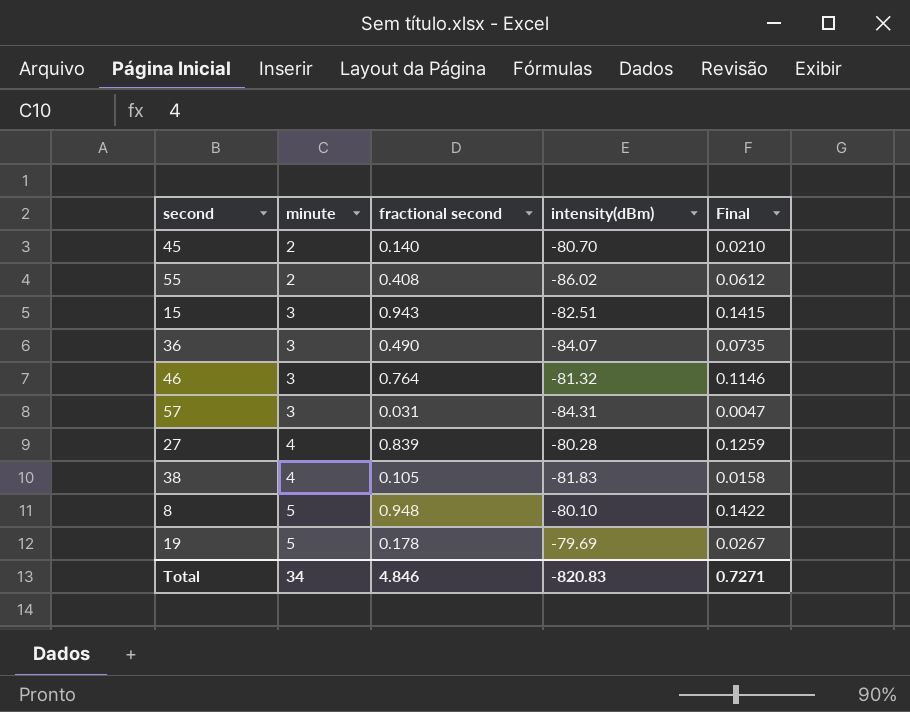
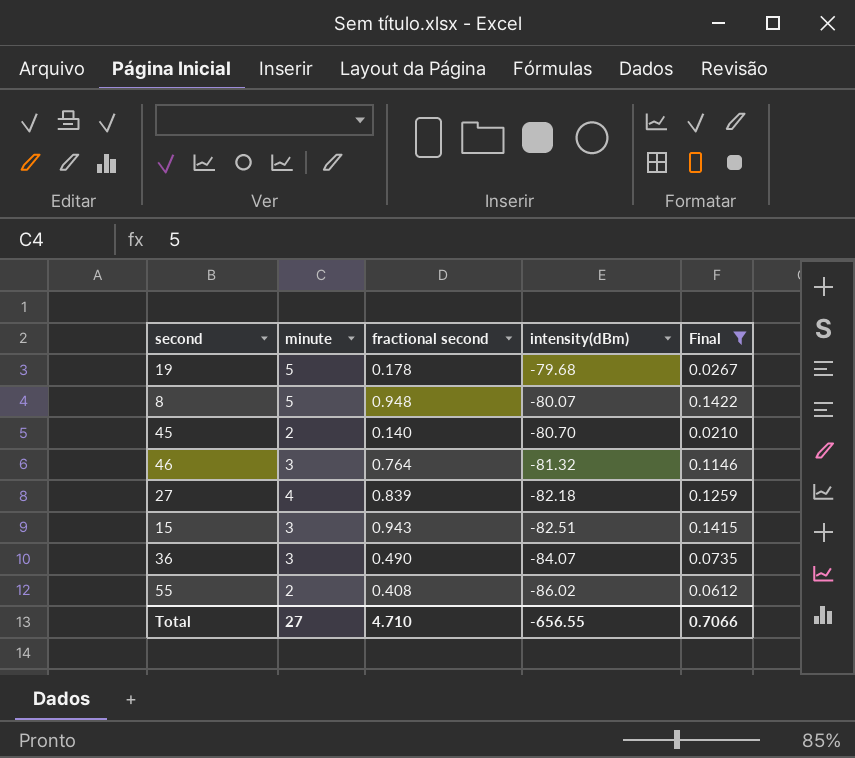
filter: none -> Final >= 0.0210
row order: minute ascending -> intensity(dBm) descending
19 | intensity(dBm): -79.69 -> -79.68
8 | intensity(dBm): -80.10 -> -80.07
27 | intensity(dBm): -80.28 -> -82.18
Total | minute: 34 -> 27
Total | fractional second: 4.846 -> 4.710
Total | intensity(dBm): -820.83 -> -656.55
Total | Final: 0.7271 -> 0.7066

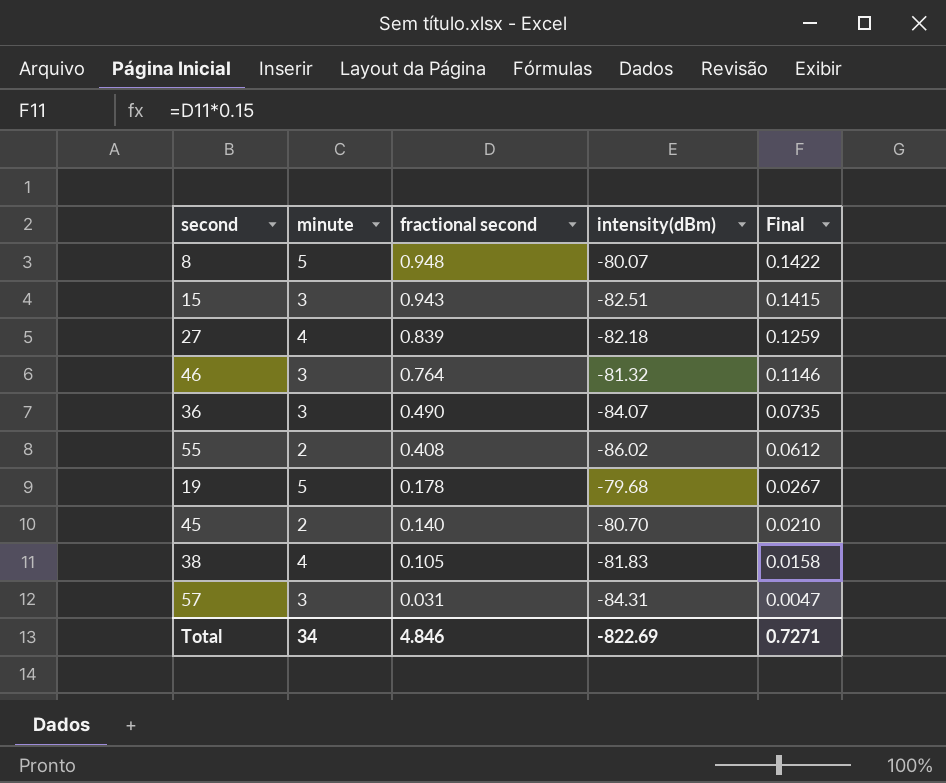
filter: Final >= 0.0210 -> none
row order: intensity(dBm) descending -> fractional second descending
Total | minute: 27 -> 34
Total | fractional second: 4.710 -> 4.846
Total | intensity(dBm): -656.55 -> -822.69
Total | Final: 0.7066 -> 0.7271

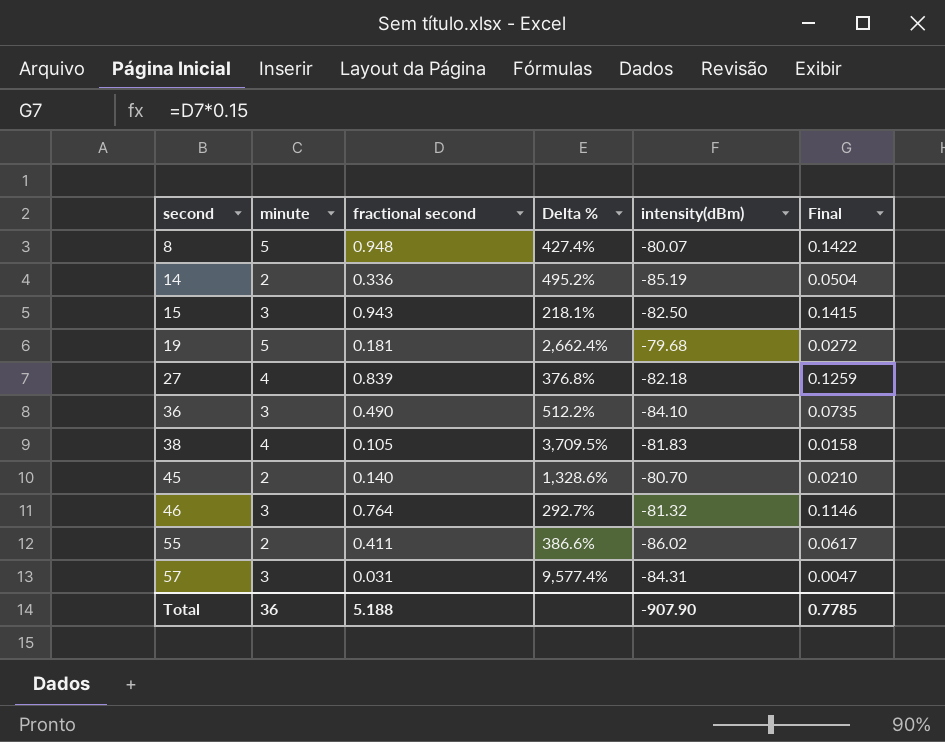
row order: fractional second descending -> second ascending
column Delta % | formula: none -> ([minute] - [fractional second]) / [fractional second]
row 14: none -> 2 | 0.336 | 495.2% | -85.19 | 0.0504
15 | intensity(dBm): -82.51 -> -82.50
19 | fractional second: 0.178 -> 0.181
19 | Final: 0.0267 -> 0.0272
36 | intensity(dBm): -84.07 -> -84.10
55 | fractional second: 0.408 -> 0.411
55 | Final: 0.0612 -> 0.0617
Total | minute: 34 -> 36
Total | fractional second: 4.846 -> 5.188
Total | intensity(dBm): -822.69 -> -907.90
Total | Final: 0.7271 -> 0.7785

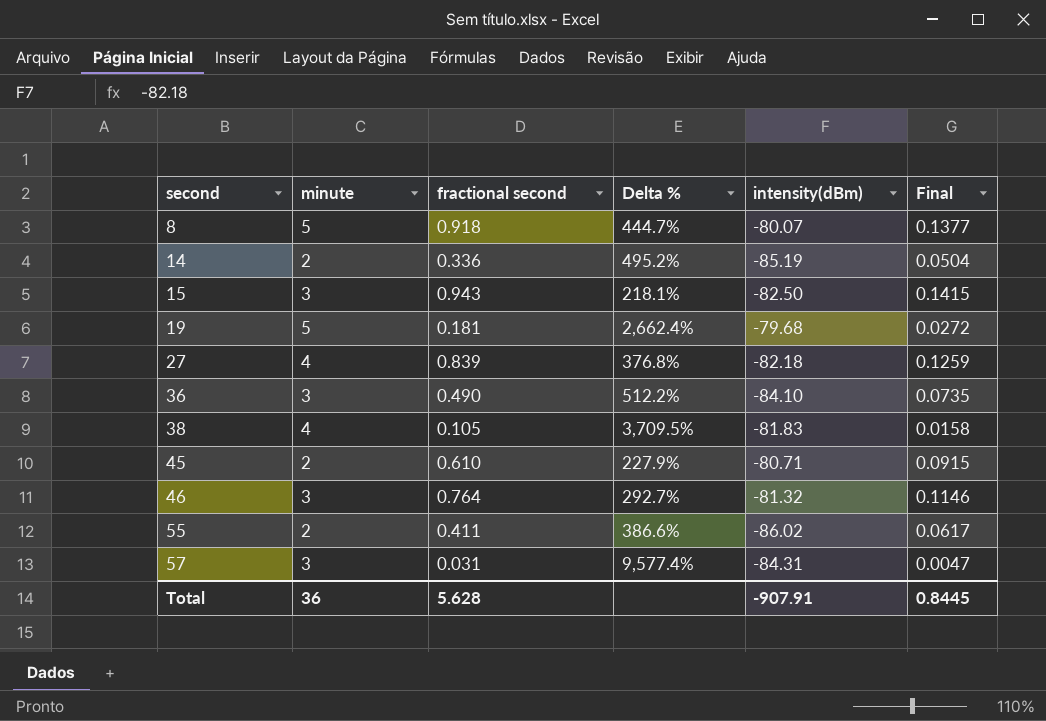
8 | fractional second: 0.948 -> 0.918
8 | Delta %: 427.4% -> 444.7%
8 | Final: 0.1422 -> 0.1377
45 | fractional second: 0.140 -> 0.610
45 | Delta %: 1,328.6% -> 227.9%
45 | intensity(dBm): -80.70 -> -80.71
45 | Final: 0.0210 -> 0.0915
Total | fractional second: 5.188 -> 5.628
Total | intensity(dBm): -907.90 -> -907.91
Total | Final: 0.7785 -> 0.8445

